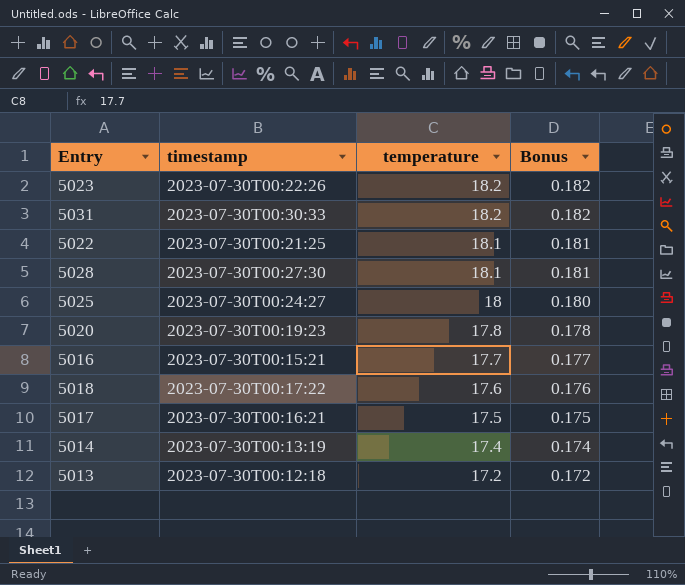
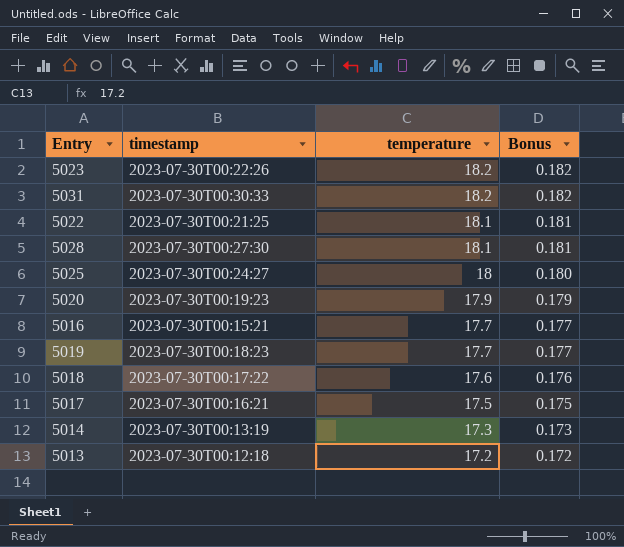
5020 | temperature: 17.8 -> 17.9
5020 | Bonus: 0.178 -> 0.179
row 5019: none -> 2023-07-30T00:18:23 | 17.7 | 0.177
5014 | temperature: 17.4 -> 17.3
5014 | Bonus: 0.174 -> 0.173

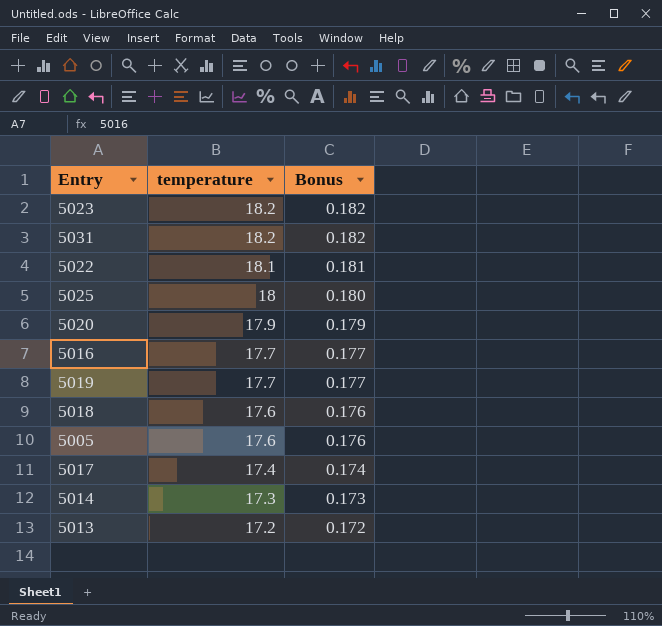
column timestamp | position: 2 -> none
row 5028: 2023-07-30T00:27:30 | 18.1 | 0.181 -> none
row 5005: none -> 17.6 | 0.176
5017 | temperature: 17.5 -> 17.4
5017 | Bonus: 0.175 -> 0.174

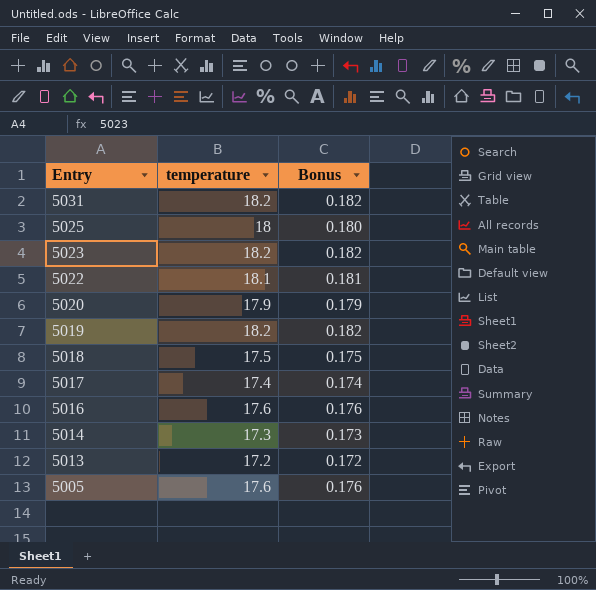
row order: temperature descending -> Entry descending
5019 | temperature: 17.7 -> 18.2
5019 | Bonus: 0.177 -> 0.182
5018 | temperature: 17.6 -> 17.5
5018 | Bonus: 0.176 -> 0.175
5016 | temperature: 17.7 -> 17.6
5016 | Bonus: 0.177 -> 0.176

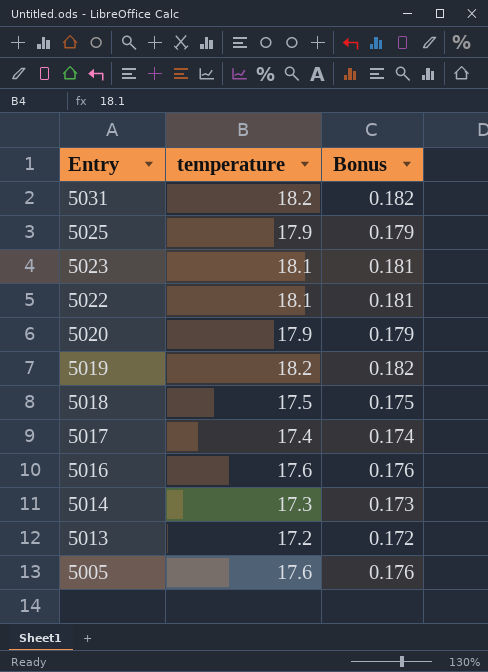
5025 | temperature: 18 -> 17.9
5025 | Bonus: 0.180 -> 0.179
5023 | temperature: 18.2 -> 18.1
5023 | Bonus: 0.182 -> 0.181

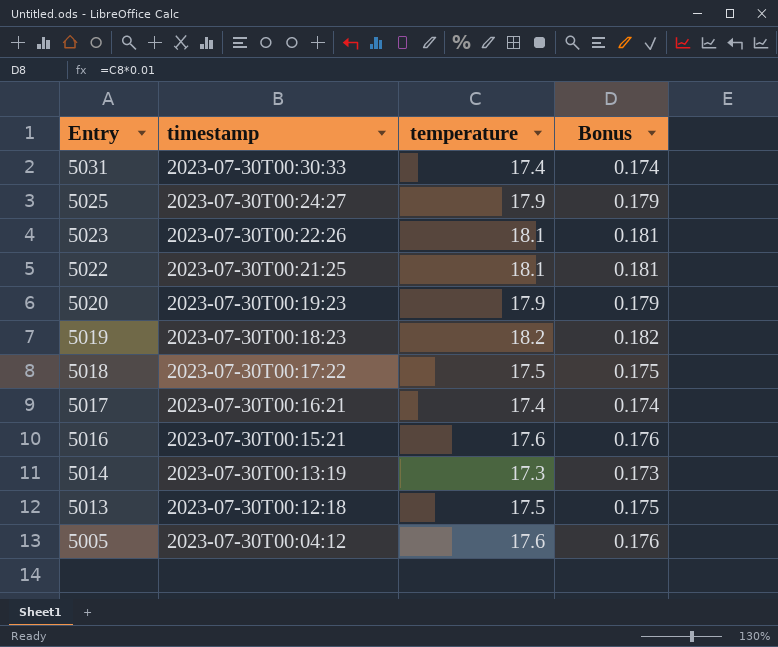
column timestamp | position: none -> 2
5031 | temperature: 18.2 -> 17.4
5031 | Bonus: 0.182 -> 0.174
5013 | temperature: 17.2 -> 17.5
5013 | Bonus: 0.172 -> 0.175

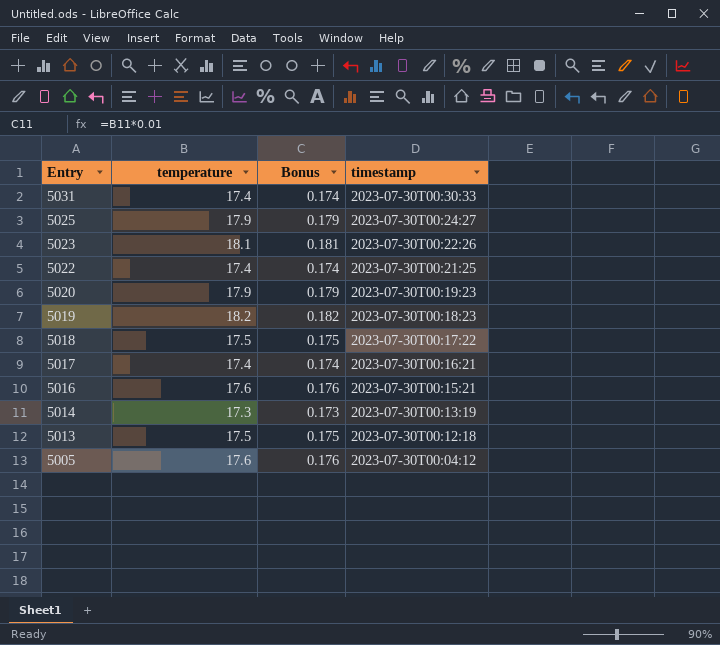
column timestamp | position: 2 -> 4
5022 | temperature: 18.1 -> 17.4
5022 | Bonus: 0.181 -> 0.174

